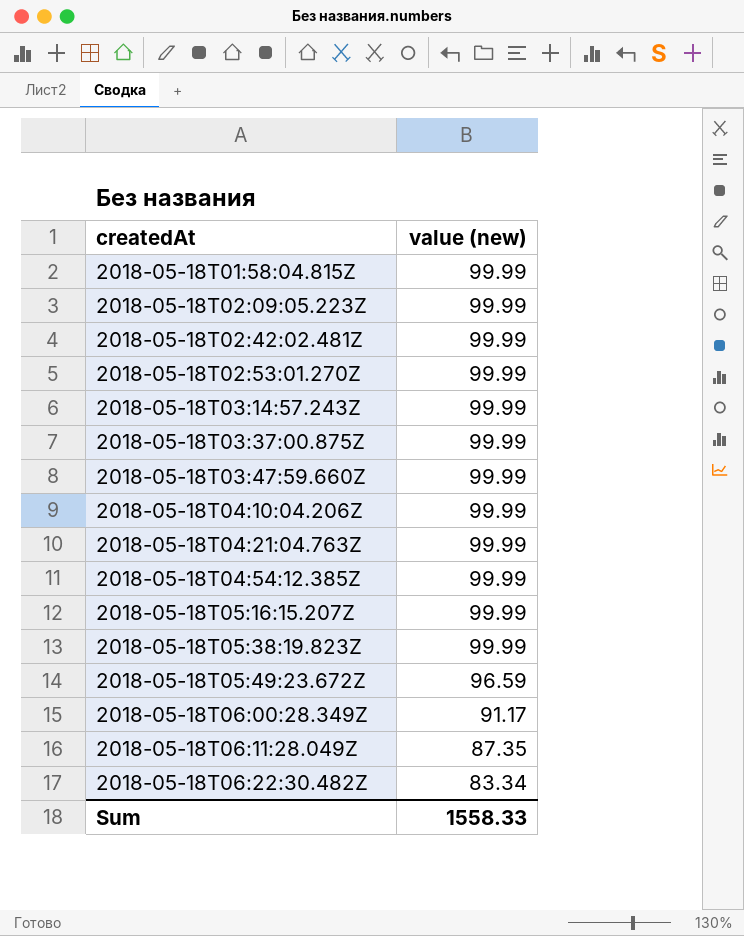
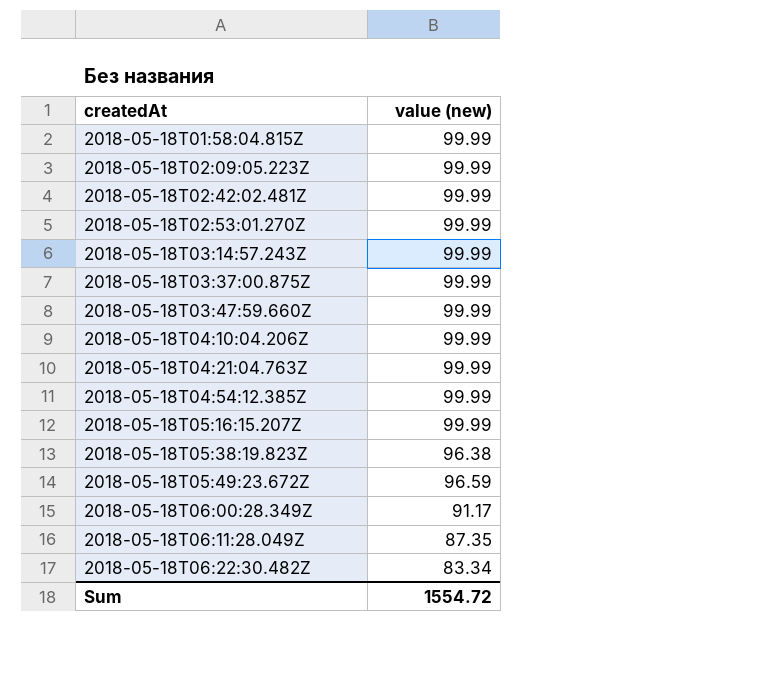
2018-05-18T05:38:19.823Z | value (new): 99.99 -> 96.38
Sum | value (new): 1558.33 -> 1554.72

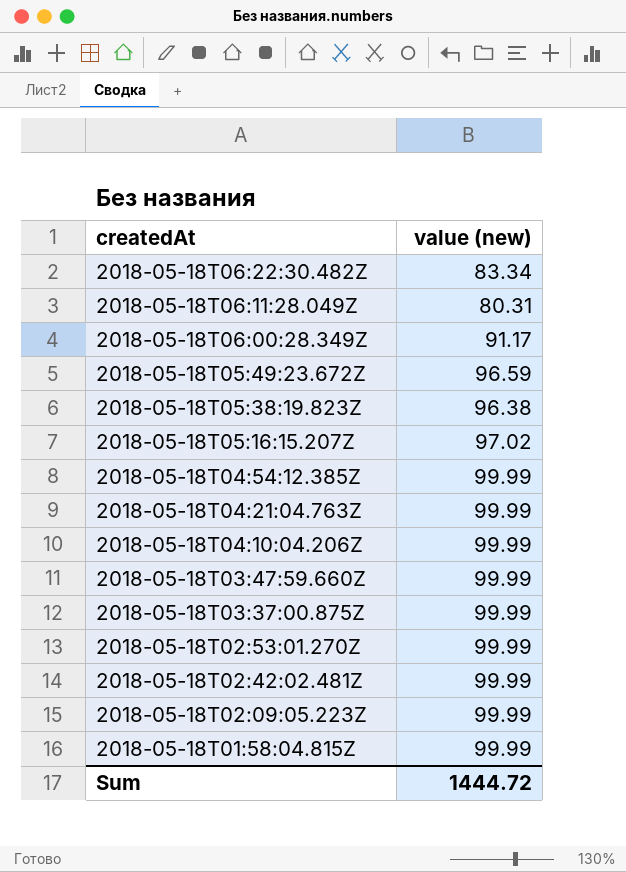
row order: createdAt ascending -> createdAt descending
row 2018-05-18T03:14:57.243Z: 99.99 -> none
2018-05-18T06:11:28.049Z | value (new): 87.35 -> 80.31
2018-05-18T05:16:15.207Z | value (new): 99.99 -> 97.02
Sum | value (new): 1554.72 -> 1444.72

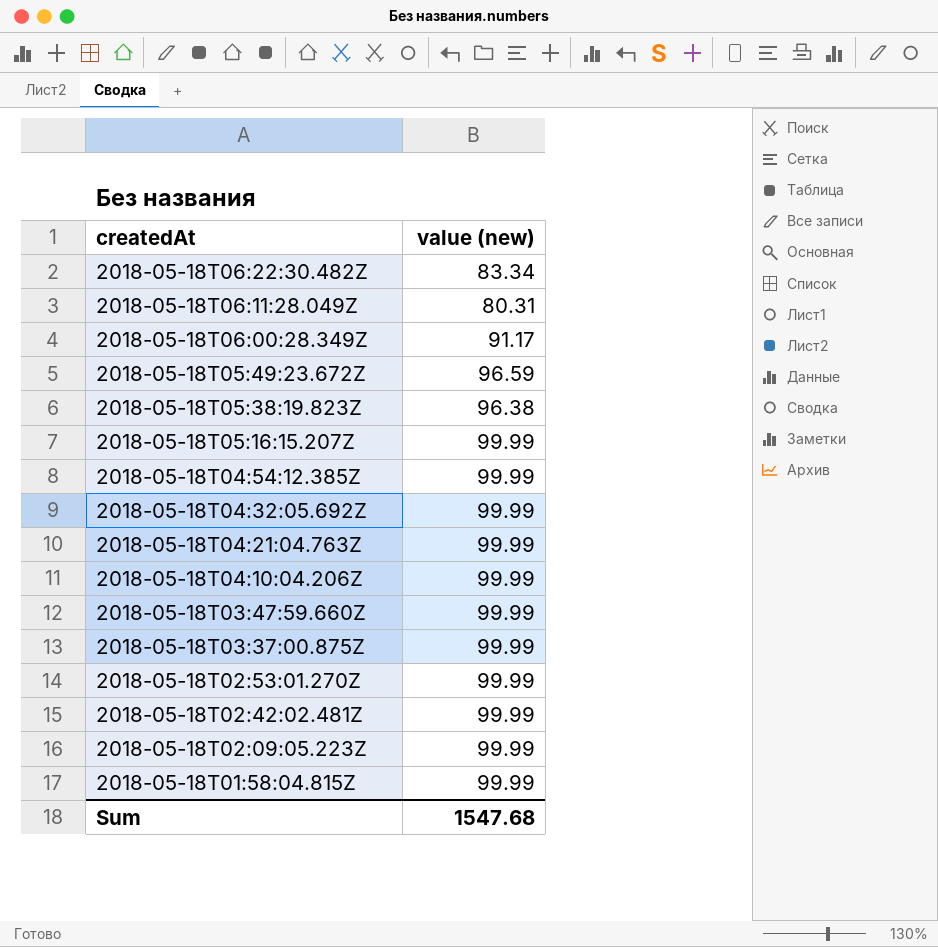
2018-05-18T05:16:15.207Z | value (new): 97.02 -> 99.99
row 2018-05-18T04:32:05.692Z: none -> 99.99
Sum | value (new): 1444.72 -> 1547.68

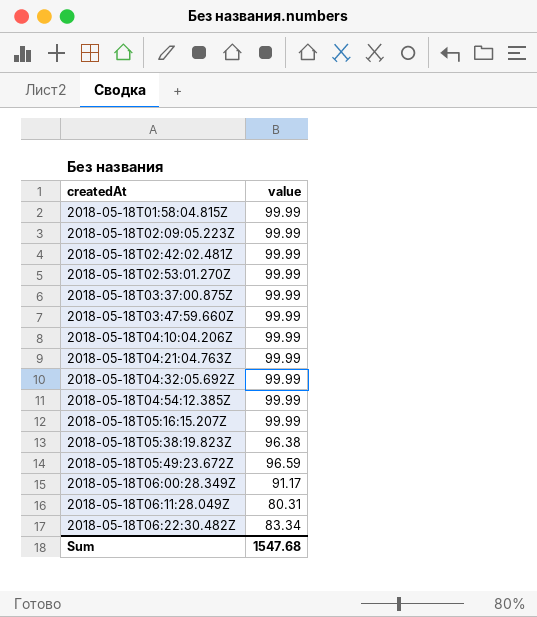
row order: createdAt descending -> createdAt ascending
column name: value (new) -> value

